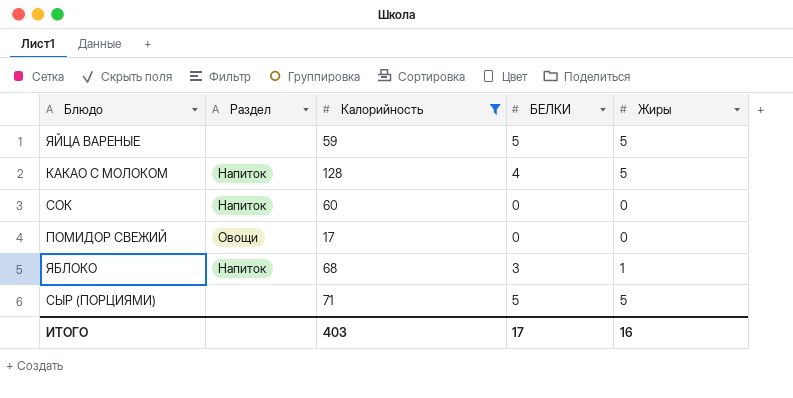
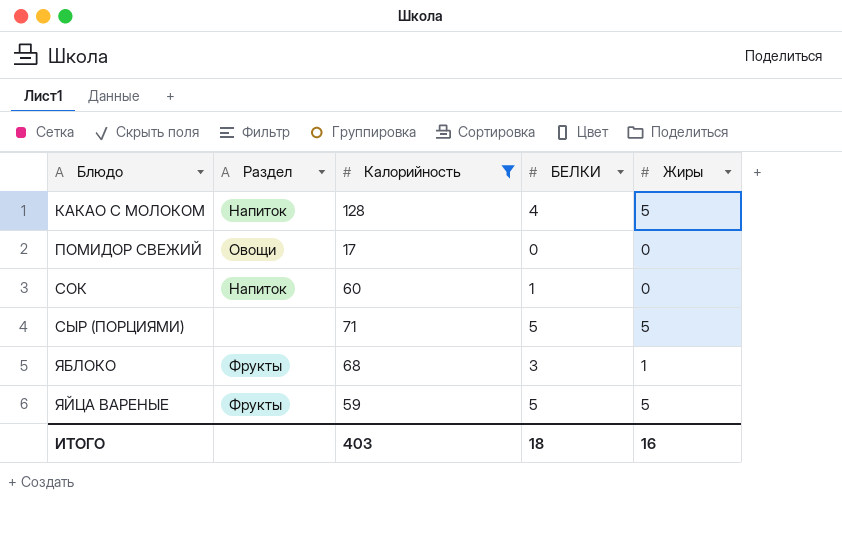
row order: none -> Блюдо ascending
СОК | БЕЛКИ: 0 -> 1
ЯБЛОКО | Раздел: Напиток -> Фрукты
ЯЙЦА ВАРЕНЫЕ | Раздел: none -> Фрукты
ИТОГО | БЕЛКИ: 17 -> 18

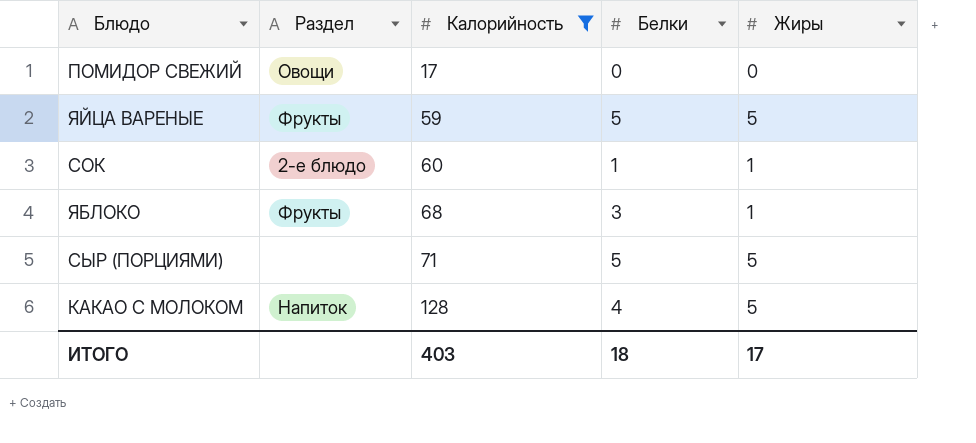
row order: Блюдо ascending -> Калорийность ascending
column name: БЕЛКИ -> Белки
СОК | Раздел: Напиток -> 2-е блюдо
СОК | Жиры: 0 -> 1
ИТОГО | Жиры: 16 -> 17

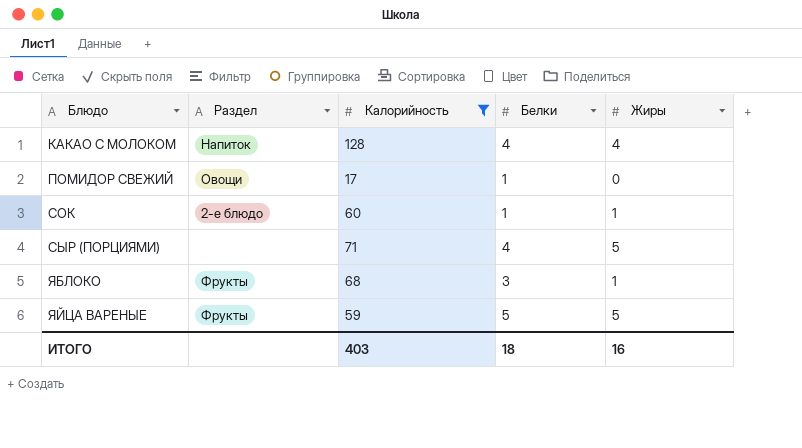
row order: Калорийность ascending -> Блюдо ascending
КАКАО С МОЛОКОМ | Жиры: 5 -> 4
ПОМИДОР СВЕЖИЙ | Белки: 0 -> 1
СЫР (ПОРЦИЯМИ) | Белки: 5 -> 4
ИТОГО | Жиры: 17 -> 16

